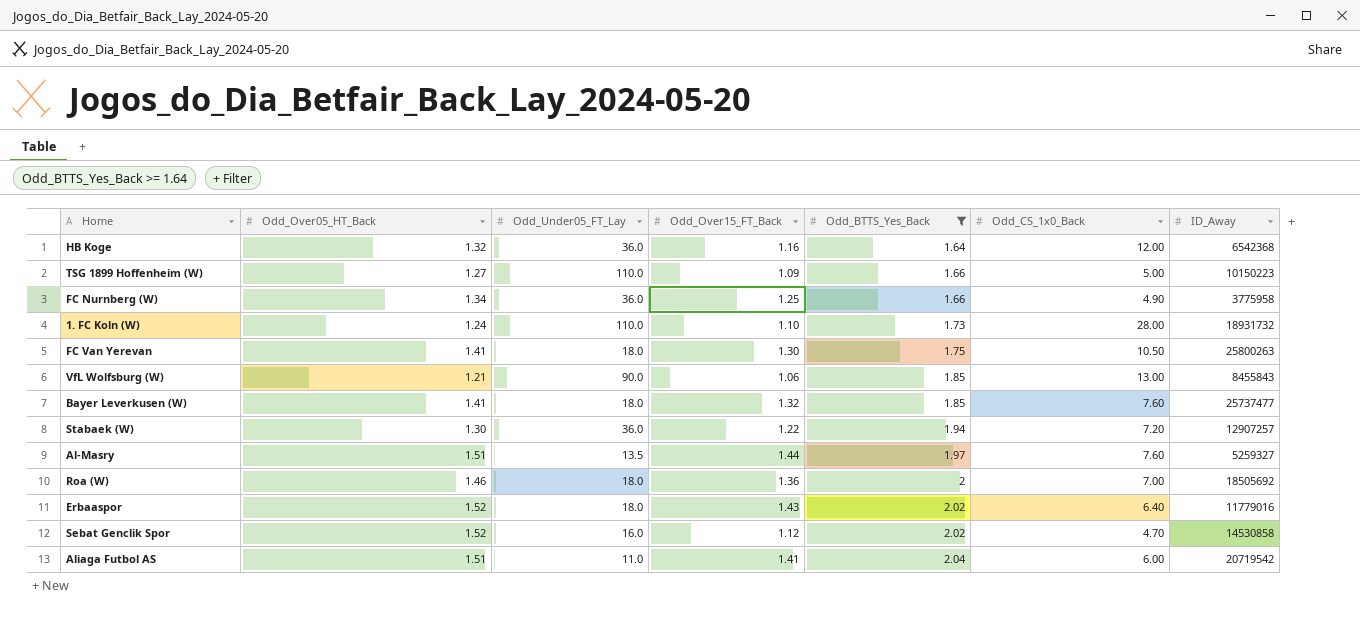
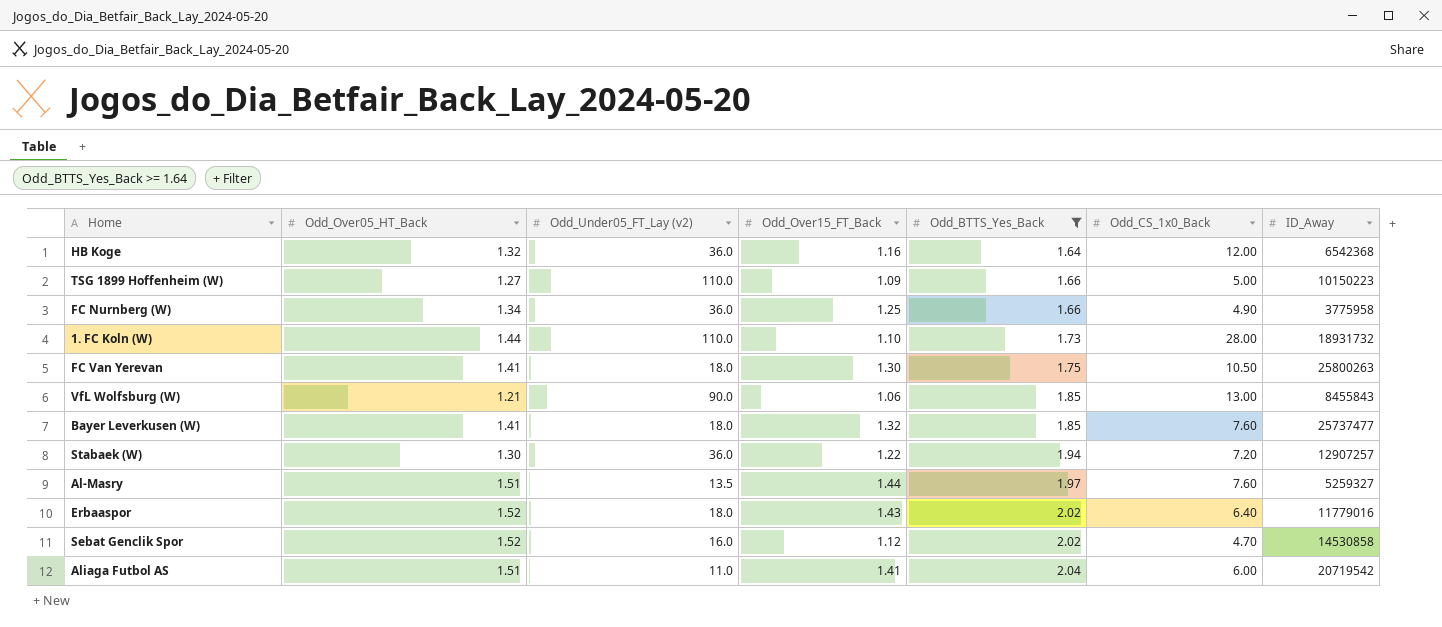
column name: Odd_Under05_FT_Lay -> Odd_Under05_FT_Lay (v2)
row Roa (W): 1.46 | 18.0 | 1.36 | 2 | 7.00 | 18505692 -> none
1. FC Koln (W) | Odd_Over05_HT_Back: 1.24 -> 1.44

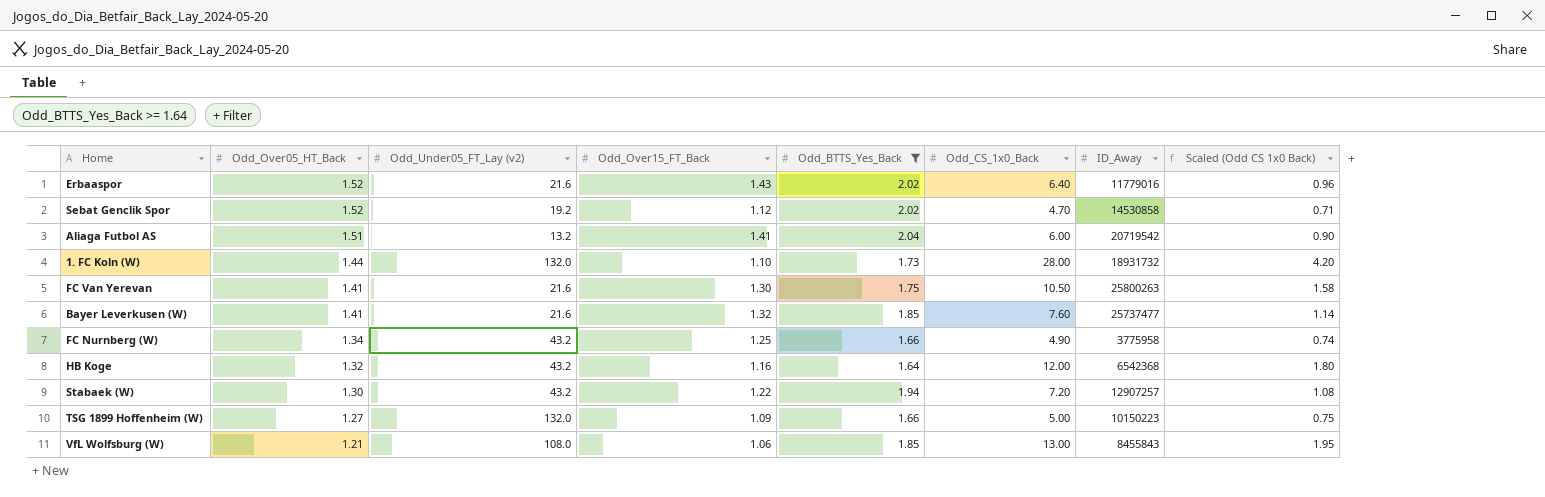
row order: Odd_BTTS_Yes_Back ascending -> Odd_Over05_HT_Back descending
column Scaled (Odd CS 1x0 Back) | formula: none -> [Odd_CS_1x0_Back] * 0.15
row Al-Masry: 1.51 | 13.5 | 1.44 | 1.97 | 7.60 | 5259327 -> none
Erbaaspor | Odd_Under05_FT_Lay (v2): 18.0 -> 21.6
Sebat Genclik Spor | Odd_Under05_FT_Lay (v2): 16.0 -> 19.2
Aliaga Futbol AS | Odd_Under05_FT_Lay (v2): 11.0 -> 13.2
1. FC Koln (W) | Odd_Under05_FT_Lay (v2): 110.0 -> 132.0
FC Van Yerevan | Odd_Under05_FT_Lay (v2): 18.0 -> 21.6
Bayer Leverkusen (W) | Odd_Under05_FT_Lay (v2): 18.0 -> 21.6
FC Nurnberg (W) | Odd_Under05_FT_Lay (v2): 36.0 -> 43.2
HB Koge | Odd_Under05_FT_Lay (v2): 36.0 -> 43.2
Stabaek (W) | Odd_Under05_FT_Lay (v2): 36.0 -> 43.2
TSG 1899 Hoffenheim (W) | Odd_Under05_FT_Lay (v2): 110.0 -> 132.0
VfL Wolfsburg (W) | Odd_Under05_FT_Lay (v2): 90.0 -> 108.0

